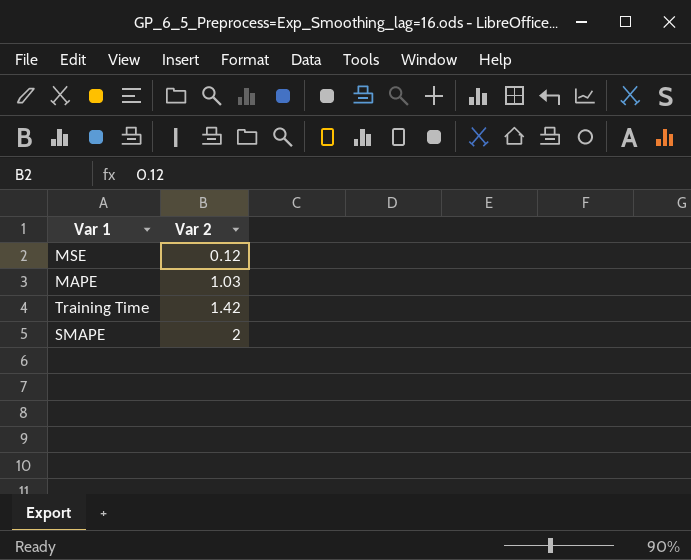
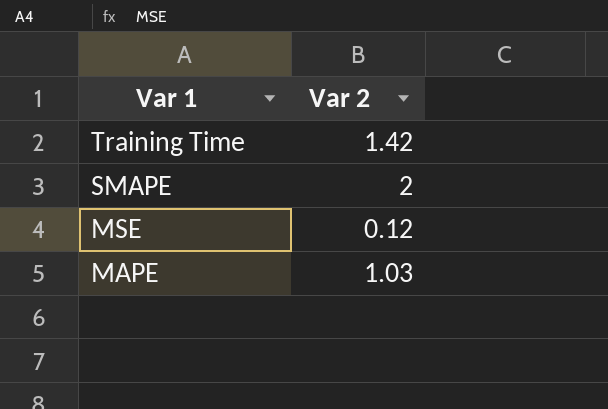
row order: Var 2 ascending -> Var 1 descending

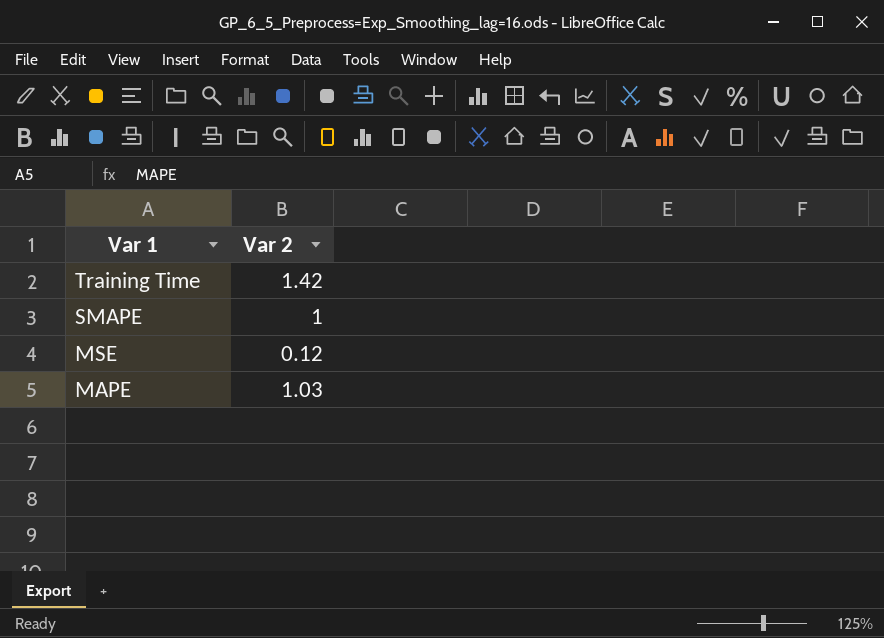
SMAPE | Var 2: 2 -> 1

